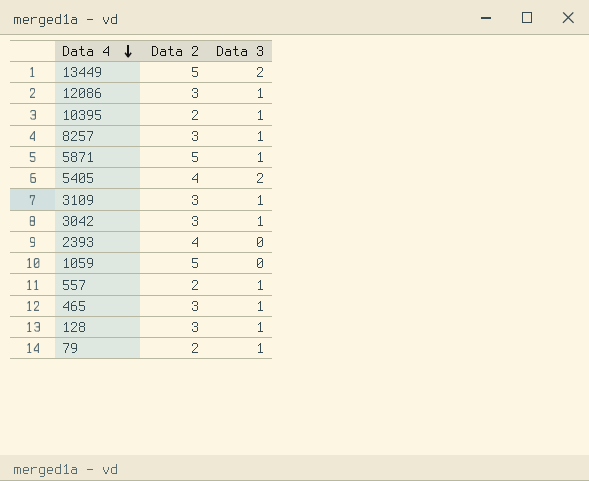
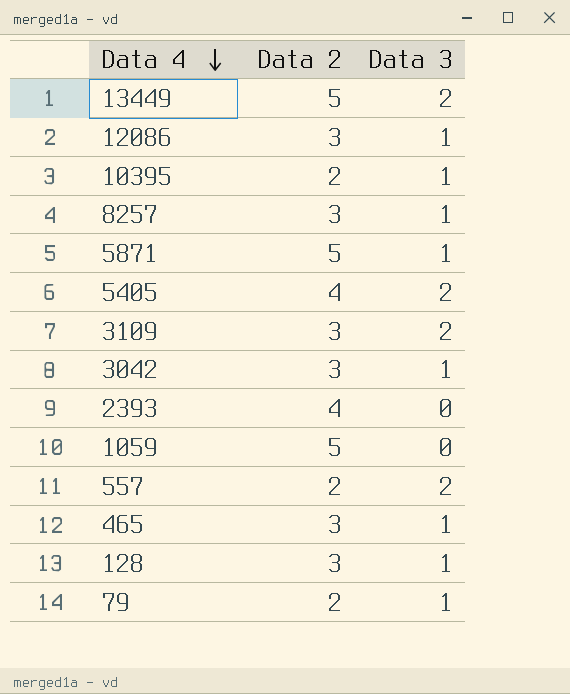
3109 | Data 3: 1 -> 2
557 | Data 3: 1 -> 2

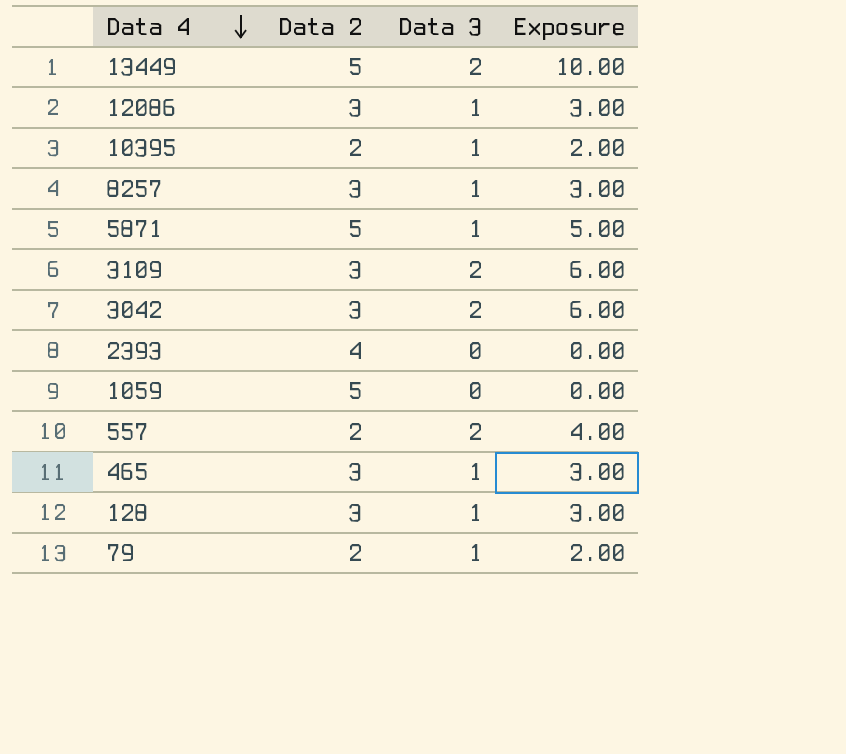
column Exposure | formula: none -> [Data 2] * [Data 3]
row 5405: 4 | 2 -> none
3042 | Data 3: 1 -> 2

